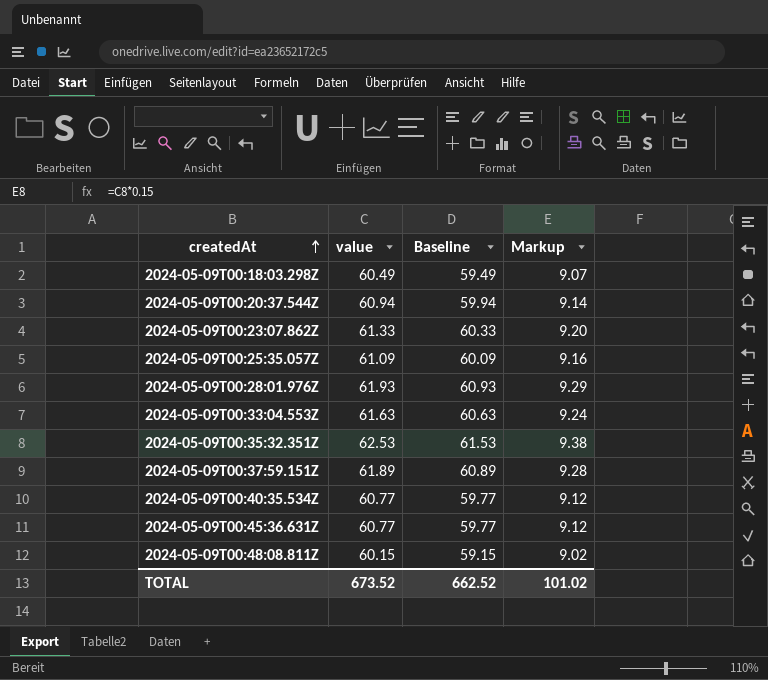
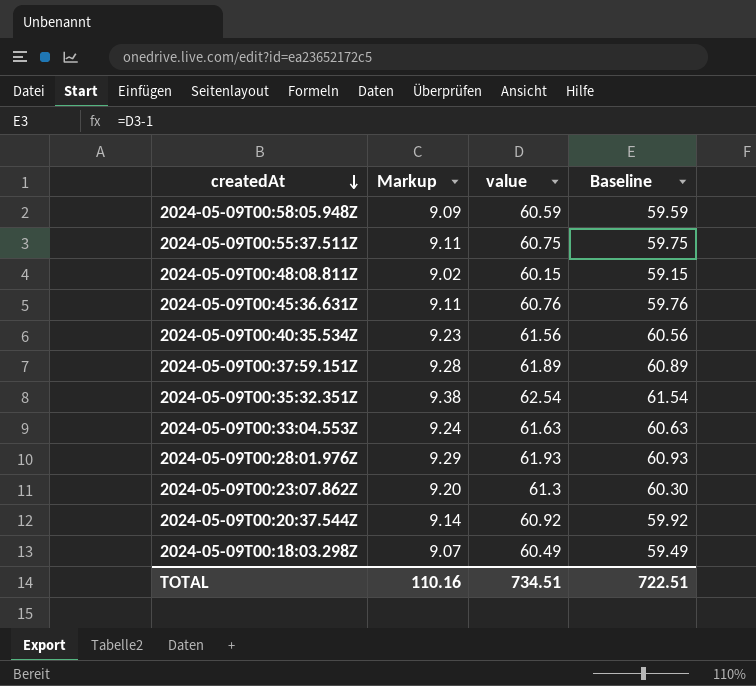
row order: createdAt ascending -> createdAt descending
column Markup | position: 4 -> 2
row 2024-05-09T00:25:35.057Z: 61.09 | 60.09 | 9.16 -> none
row 2024-05-09T00:58:05.948Z: none -> 9.09 | 60.59 | 59.59
row 2024-05-09T00:55:37.511Z: none -> 9.11 | 60.75 | 59.75
2024-05-09T00:45:36.631Z | Markup: 9.12 -> 9.11
2024-05-09T00:45:36.631Z | value: 60.77 -> 60.76
2024-05-09T00:45:36.631Z | Baseline: 59.77 -> 59.76
2024-05-09T00:40:35.534Z | Markup: 9.12 -> 9.23
2024-05-09T00:40:35.534Z | value: 60.77 -> 61.56
2024-05-09T00:40:35.534Z | Baseline: 59.77 -> 60.56
2024-05-09T00:35:32.351Z | value: 62.53 -> 62.54
2024-05-09T00:35:32.351Z | Baseline: 61.53 -> 61.54
2024-05-09T00:23:07.862Z | value: 61.33 -> 61.3
2024-05-09T00:23:07.862Z | Baseline: 60.33 -> 60.30
2024-05-09T00:20:37.544Z | value: 60.94 -> 60.92
2024-05-09T00:20:37.544Z | Baseline: 59.94 -> 59.92
TOTAL | Markup: 101.02 -> 110.16
TOTAL | value: 673.52 -> 734.51
TOTAL | Baseline: 662.52 -> 722.51

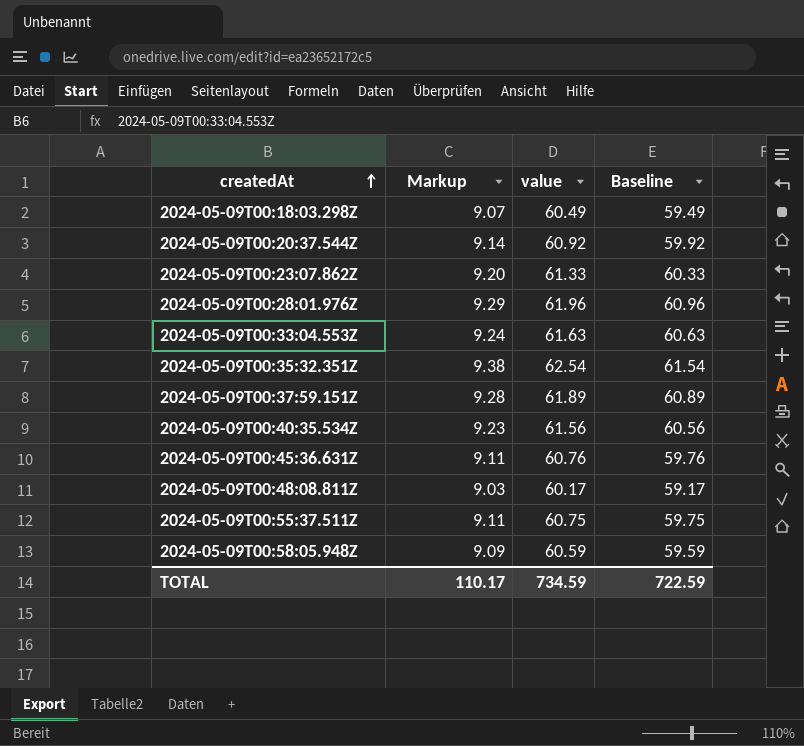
row order: createdAt descending -> createdAt ascending
2024-05-09T00:23:07.862Z | value: 61.3 -> 61.33
2024-05-09T00:23:07.862Z | Baseline: 60.30 -> 60.33
2024-05-09T00:28:01.976Z | value: 61.93 -> 61.96
2024-05-09T00:28:01.976Z | Baseline: 60.93 -> 60.96
2024-05-09T00:48:08.811Z | Markup: 9.02 -> 9.03
2024-05-09T00:48:08.811Z | value: 60.15 -> 60.17
2024-05-09T00:48:08.811Z | Baseline: 59.15 -> 59.17
TOTAL | Markup: 110.16 -> 110.17
TOTAL | value: 734.51 -> 734.59
TOTAL | Baseline: 722.51 -> 722.59

